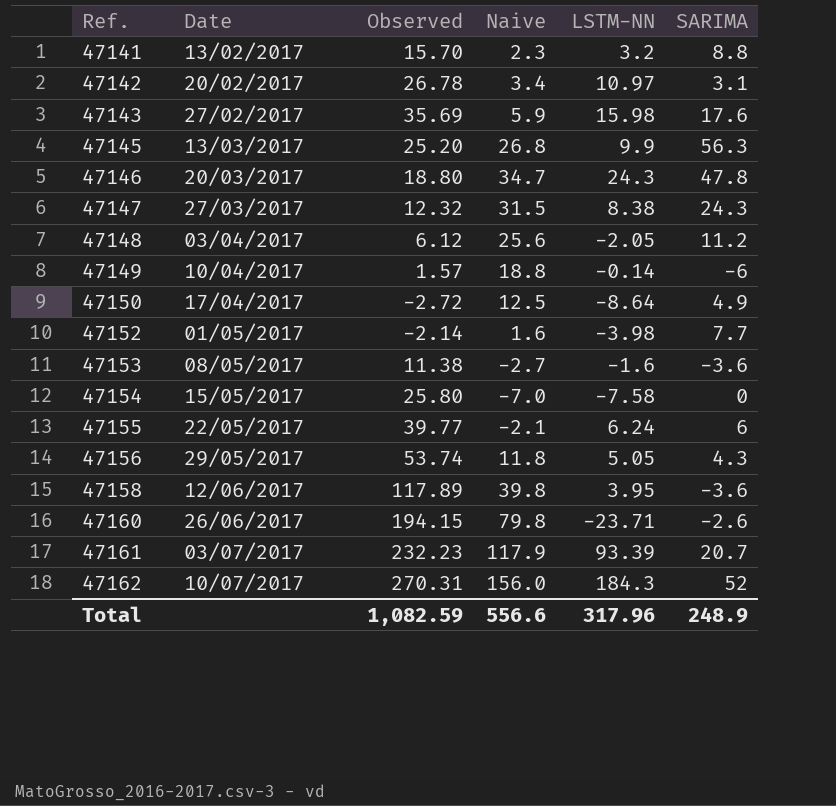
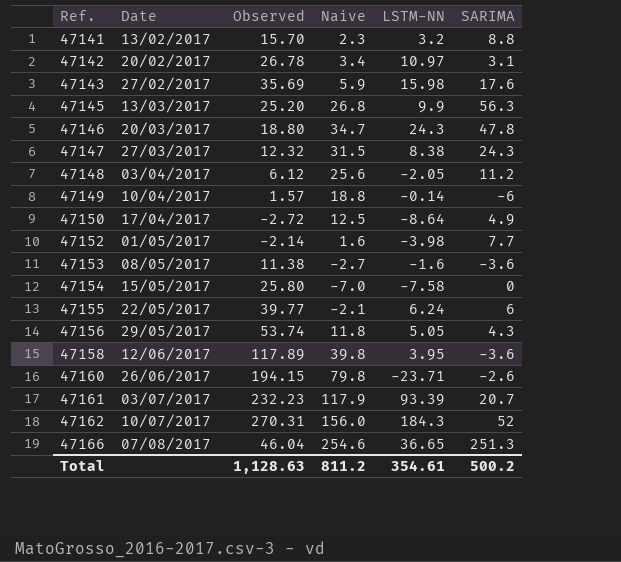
row 47166: none -> 07/08/2017 | 46.04 | 254.6 | 36.65 | 251.3
Total | Observed: 1,082.59 -> 1,128.63
Total | Naive: 556.6 -> 811.2
Total | LSTM-NN: 317.96 -> 354.61
Total | SARIMA: 248.9 -> 500.2

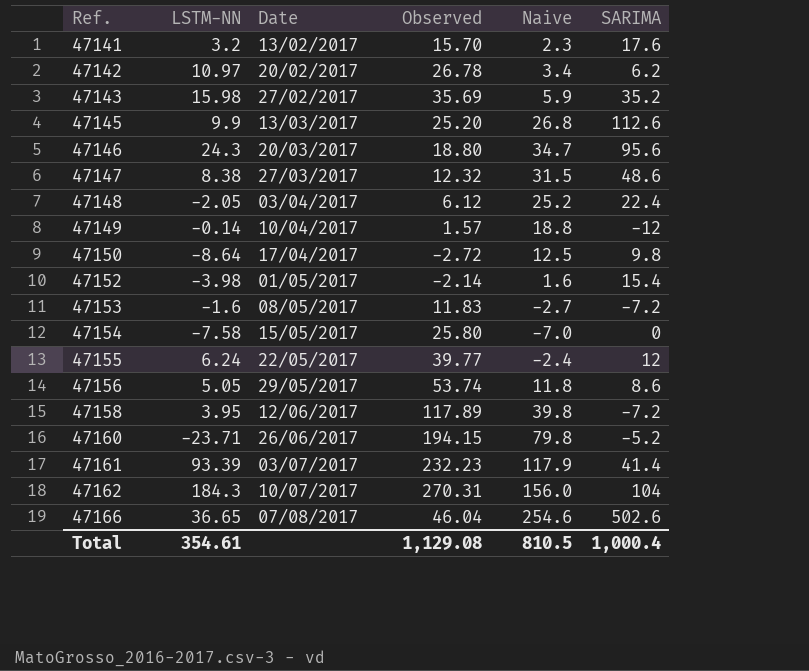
column LSTM-NN | position: 5 -> 2
47141 | SARIMA: 8.8 -> 17.6
47142 | SARIMA: 3.1 -> 6.2
47143 | SARIMA: 17.6 -> 35.2
47145 | SARIMA: 56.3 -> 112.6
47146 | SARIMA: 47.8 -> 95.6
47147 | SARIMA: 24.3 -> 48.6
47148 | Naive: 25.6 -> 25.2
47148 | SARIMA: 11.2 -> 22.4
47149 | SARIMA: -6 -> -12
47150 | SARIMA: 4.9 -> 9.8
47152 | SARIMA: 7.7 -> 15.4
47153 | Observed: 11.38 -> 11.83
47153 | SARIMA: -3.6 -> -7.2
47155 | Naive: -2.1 -> -2.4
47155 | SARIMA: 6 -> 12
47156 | SARIMA: 4.3 -> 8.6
47158 | SARIMA: -3.6 -> -7.2
47160 | SARIMA: -2.6 -> -5.2
47161 | SARIMA: 20.7 -> 41.4
47162 | SARIMA: 52 -> 104
47166 | SARIMA: 251.3 -> 502.6
Total | Observed: 1,128.63 -> 1,129.08
Total | Naive: 811.2 -> 810.5
Total | SARIMA: 500.2 -> 1,000.4

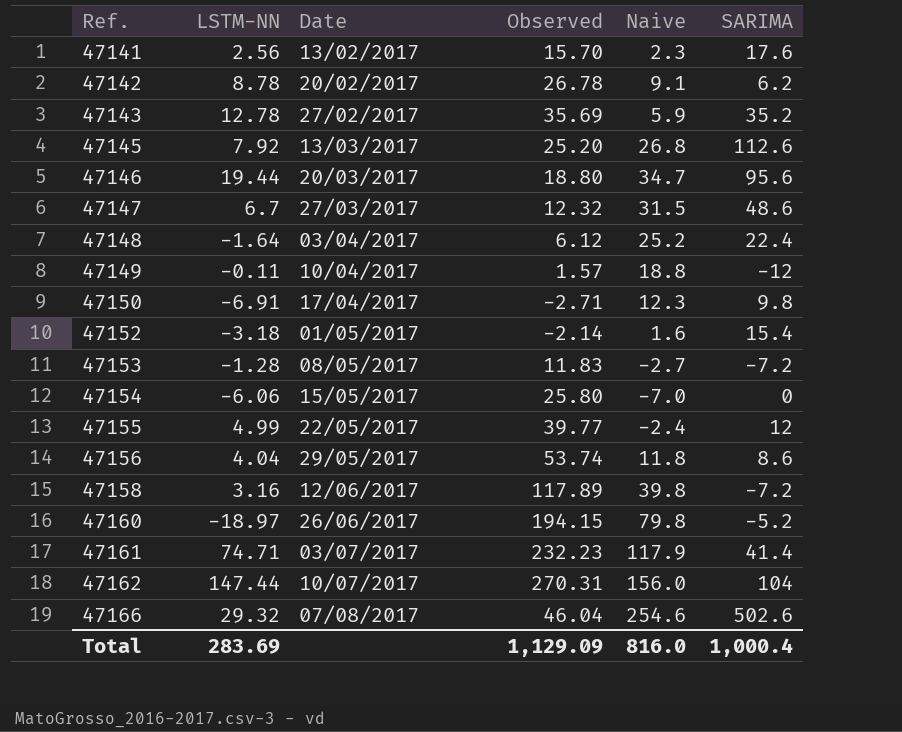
47141 | LSTM-NN: 3.2 -> 2.56
47142 | LSTM-NN: 10.97 -> 8.78
47142 | Naive: 3.4 -> 9.1
47143 | LSTM-NN: 15.98 -> 12.78
47145 | LSTM-NN: 9.9 -> 7.92
47146 | LSTM-NN: 24.3 -> 19.44
47147 | LSTM-NN: 8.38 -> 6.7
47148 | LSTM-NN: -2.05 -> -1.64
47149 | LSTM-NN: -0.14 -> -0.11
47150 | LSTM-NN: -8.64 -> -6.91
47150 | Observed: -2.72 -> -2.71
47150 | Naive: 12.5 -> 12.3
47152 | LSTM-NN: -3.98 -> -3.18
47153 | LSTM-NN: -1.6 -> -1.28
47154 | LSTM-NN: -7.58 -> -6.06
47155 | LSTM-NN: 6.24 -> 4.99
47156 | LSTM-NN: 5.05 -> 4.04
47158 | LSTM-NN: 3.95 -> 3.16
47160 | LSTM-NN: -23.71 -> -18.97
47161 | LSTM-NN: 93.39 -> 74.71
47162 | LSTM-NN: 184.3 -> 147.44
47166 | LSTM-NN: 36.65 -> 29.32
Total | LSTM-NN: 354.61 -> 283.69
Total | Observed: 1,129.08 -> 1,129.09
Total | Naive: 810.5 -> 816.0

